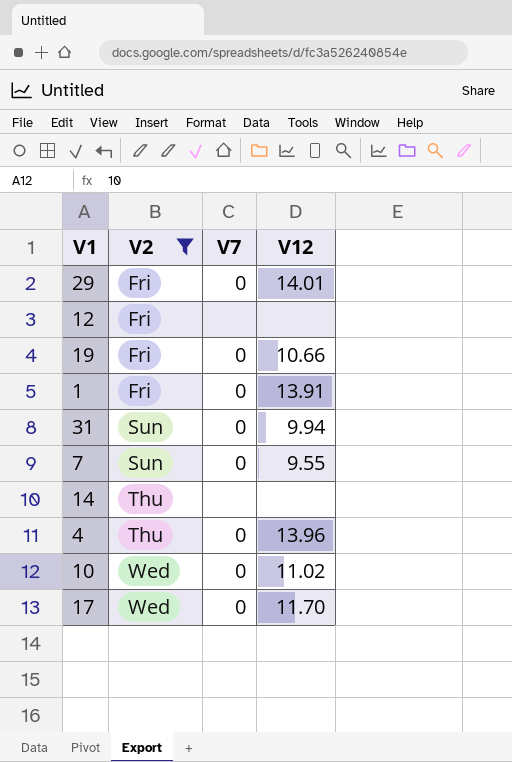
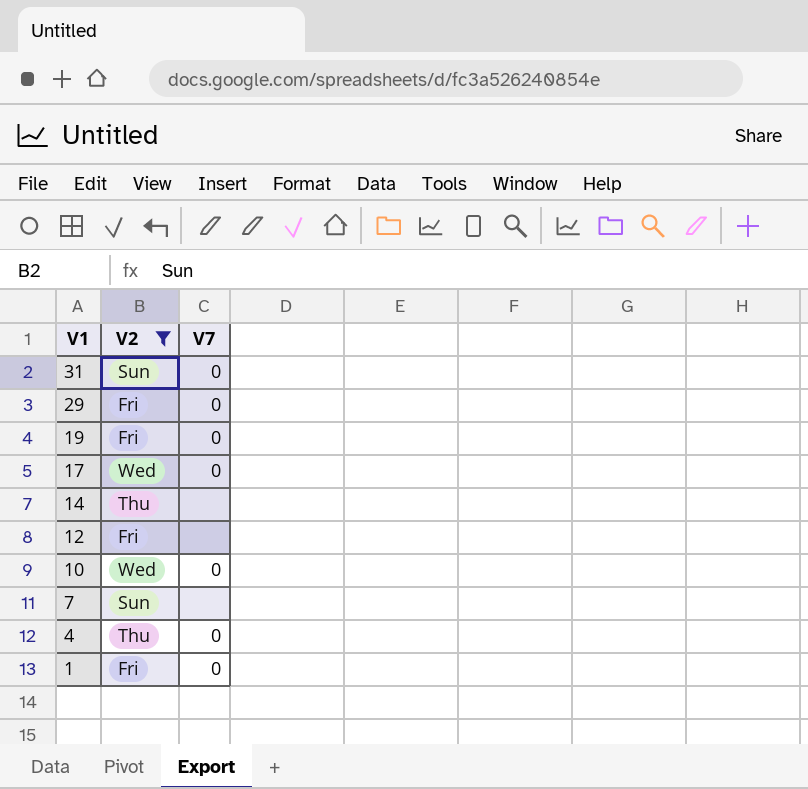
row order: V2 ascending -> V1 descending
column V12 | position: 4 -> none
7 | V7: 0 -> none

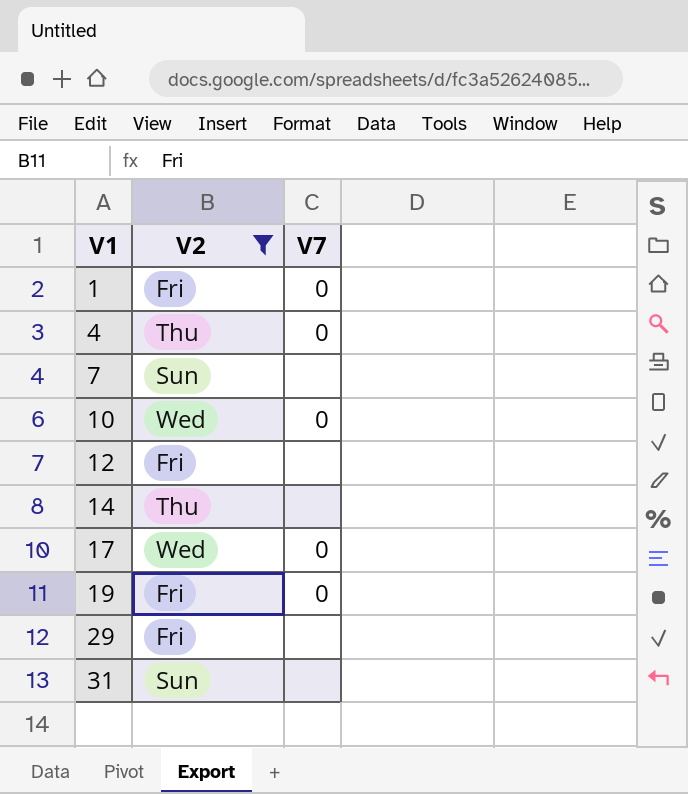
row order: V1 descending -> V1 ascending
29 | V7: 0 -> none
31 | V7: 0 -> none

